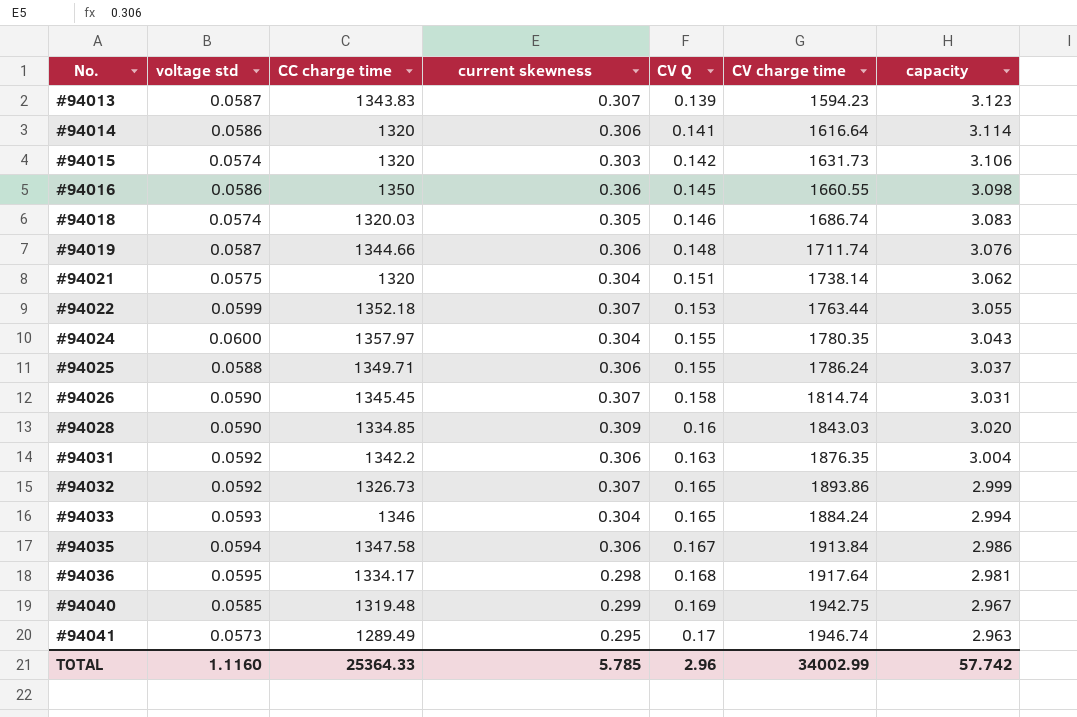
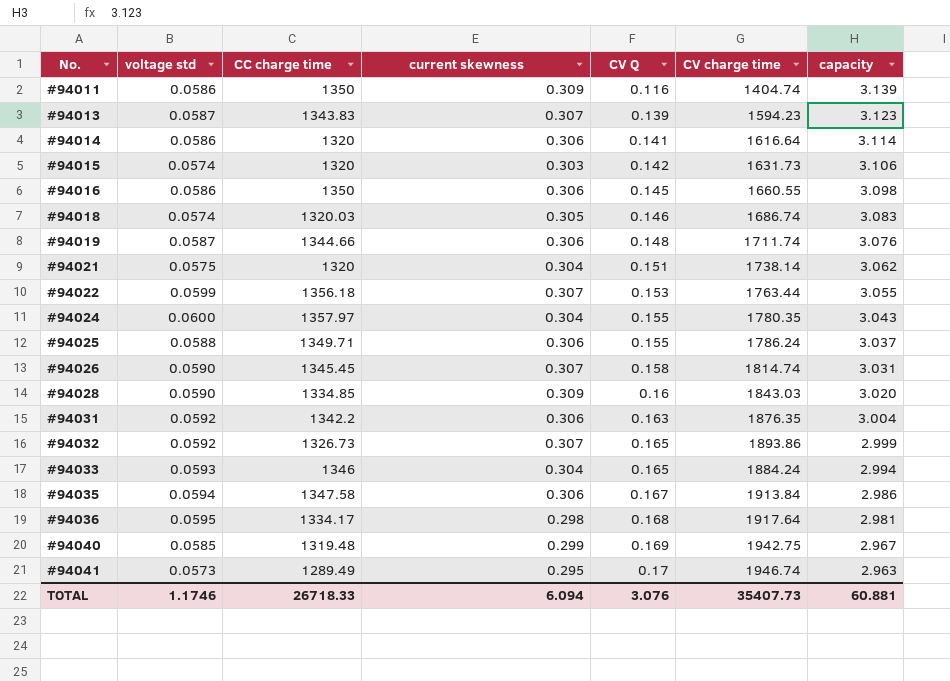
row #94011: none -> 0.0586 | 1350 | 0.309 | 0.116 | 1404.74 | 3.139
#94022 | CC charge time: 1352.18 -> 1356.18
TOTAL | voltage std: 1.1160 -> 1.1746
TOTAL | CC charge time: 25364.33 -> 26718.33
TOTAL | current skewness: 5.785 -> 6.094
TOTAL | CV Q: 2.96 -> 3.076
TOTAL | CV charge time: 34002.99 -> 35407.73
TOTAL | capacity: 57.742 -> 60.881

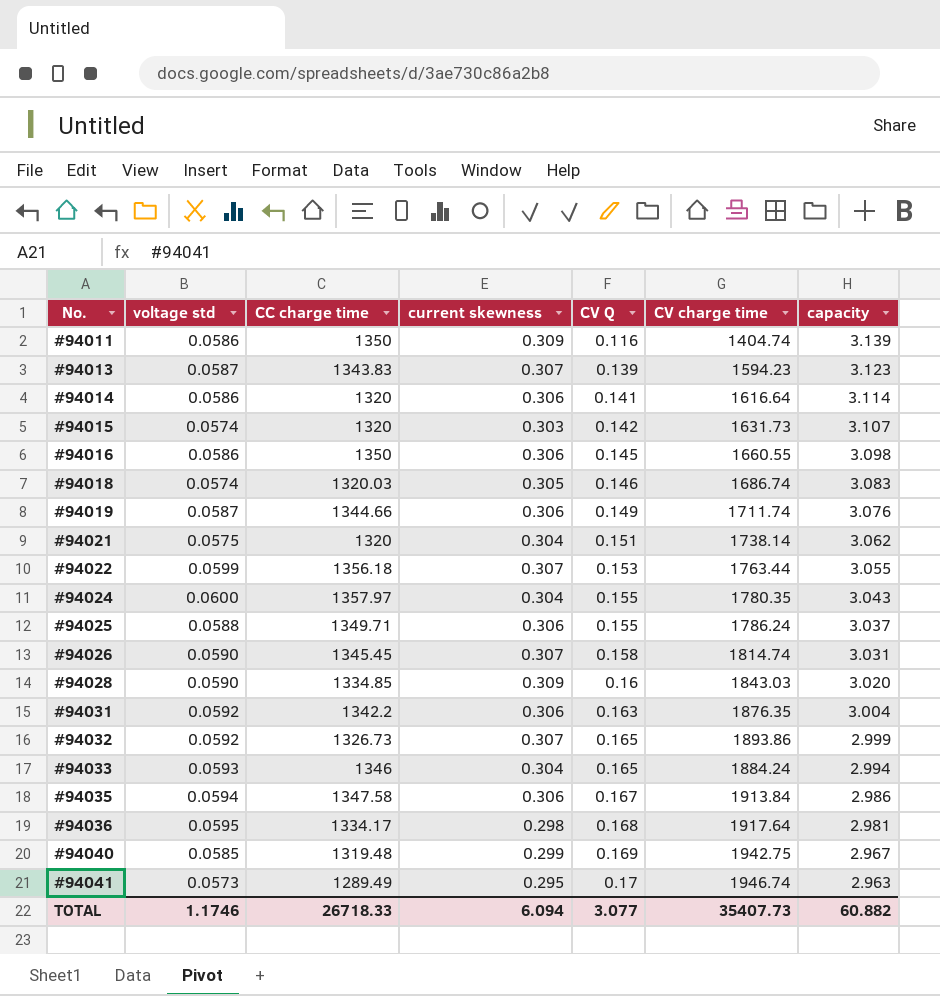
#94015 | capacity: 3.106 -> 3.107
#94019 | CV Q: 0.148 -> 0.149
TOTAL | CV Q: 3.076 -> 3.077
TOTAL | capacity: 60.881 -> 60.882

